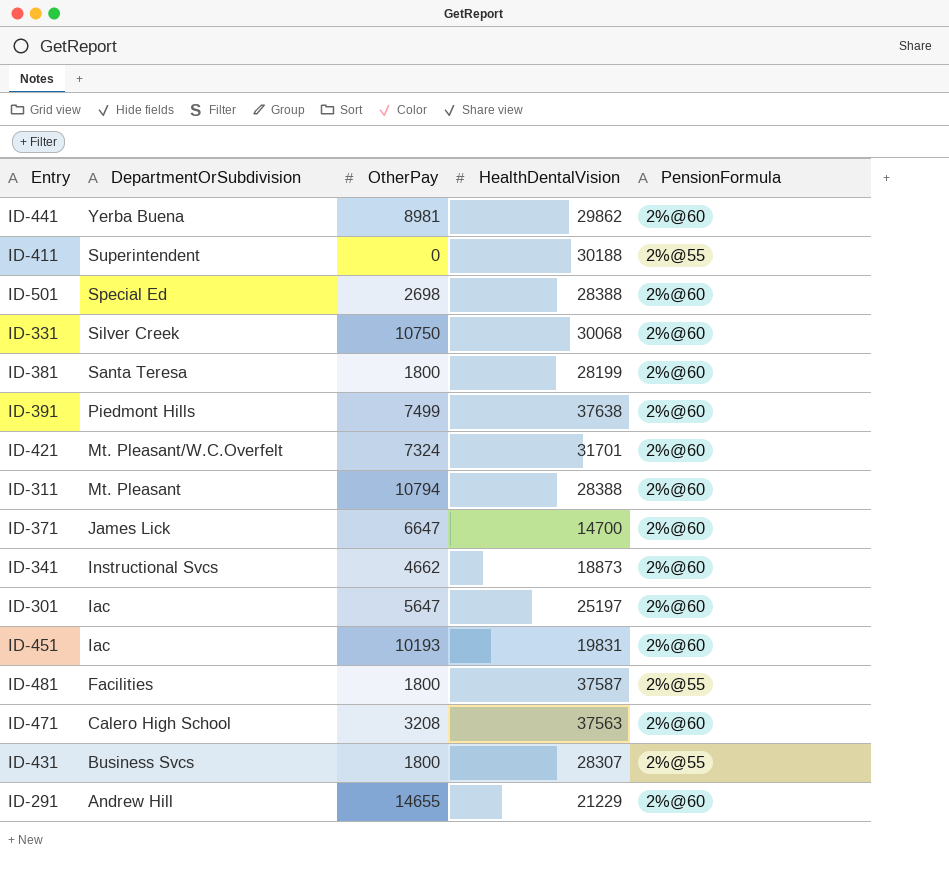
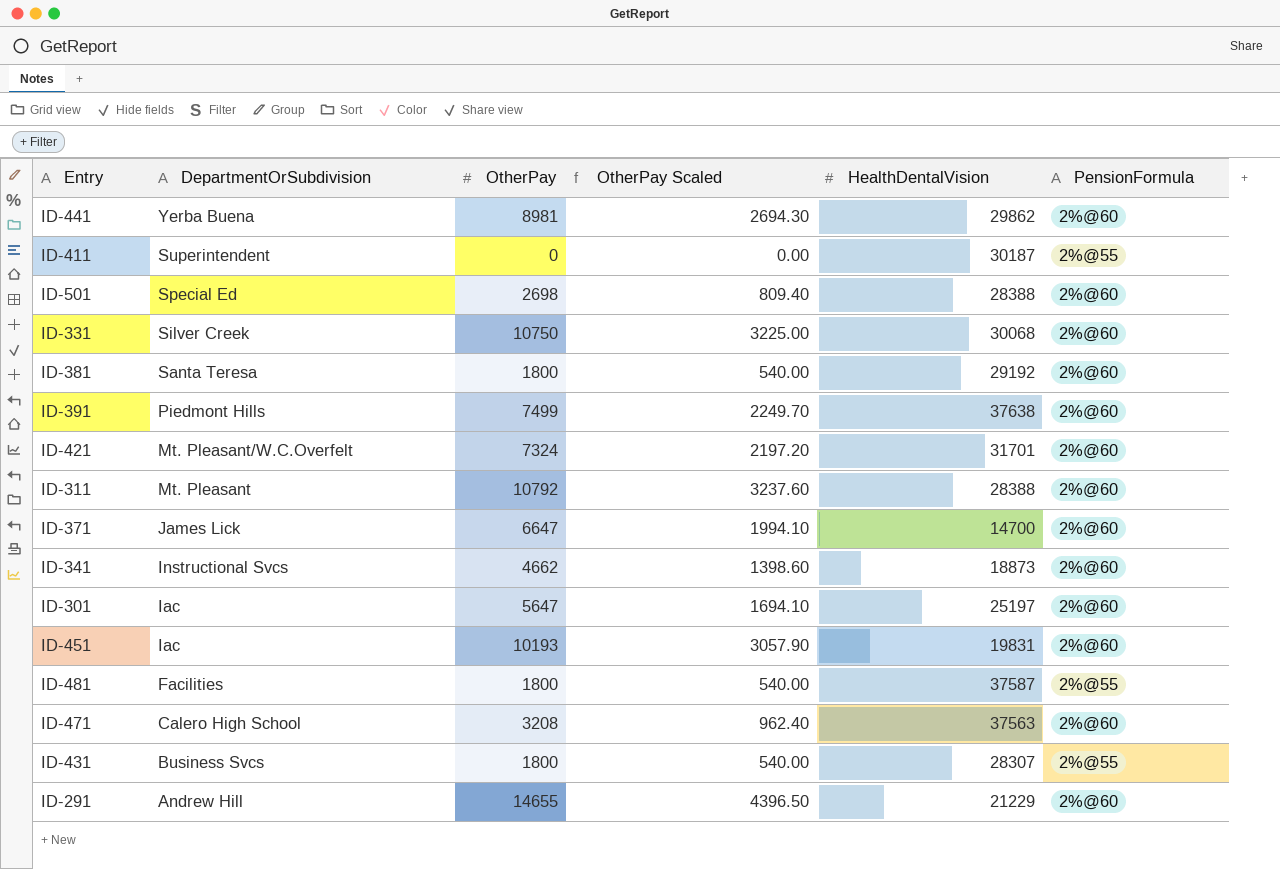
column OtherPay Scaled | formula: none -> [OtherPay] * 0.3
ID-411 | HealthDentalVision: 30188 -> 30187
ID-381 | HealthDentalVision: 28199 -> 29192
ID-311 | OtherPay: 10794 -> 10792

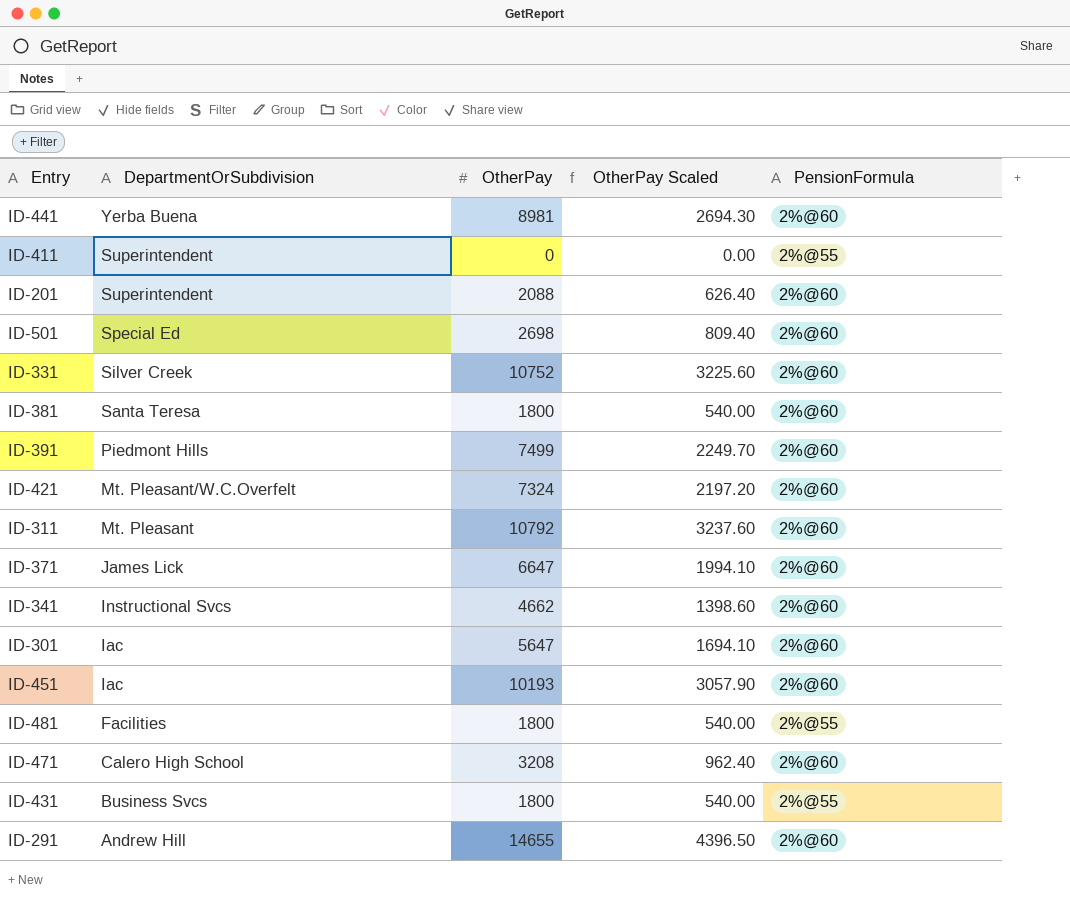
column HealthDentalVision | position: 5 -> none
row ID-201: none -> Superintendent | 2088 | 626.40 | 2%@60
ID-331 | OtherPay: 10750 -> 10752
ID-331 | OtherPay Scaled: 3225.00 -> 3225.60

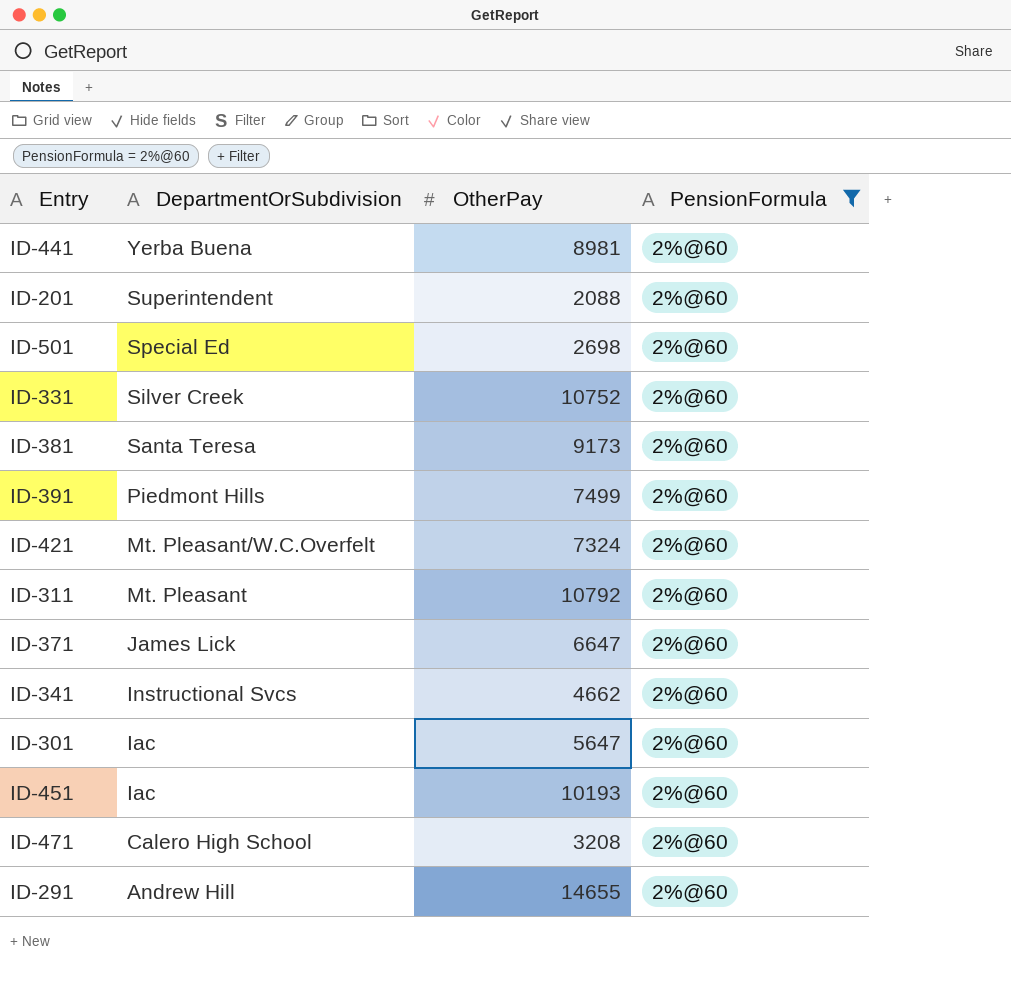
filter: none -> PensionFormula = 2%@60
column OtherPay Scaled | formula: [OtherPay] * 0.3 -> none
ID-381 | OtherPay: 1800 -> 9173

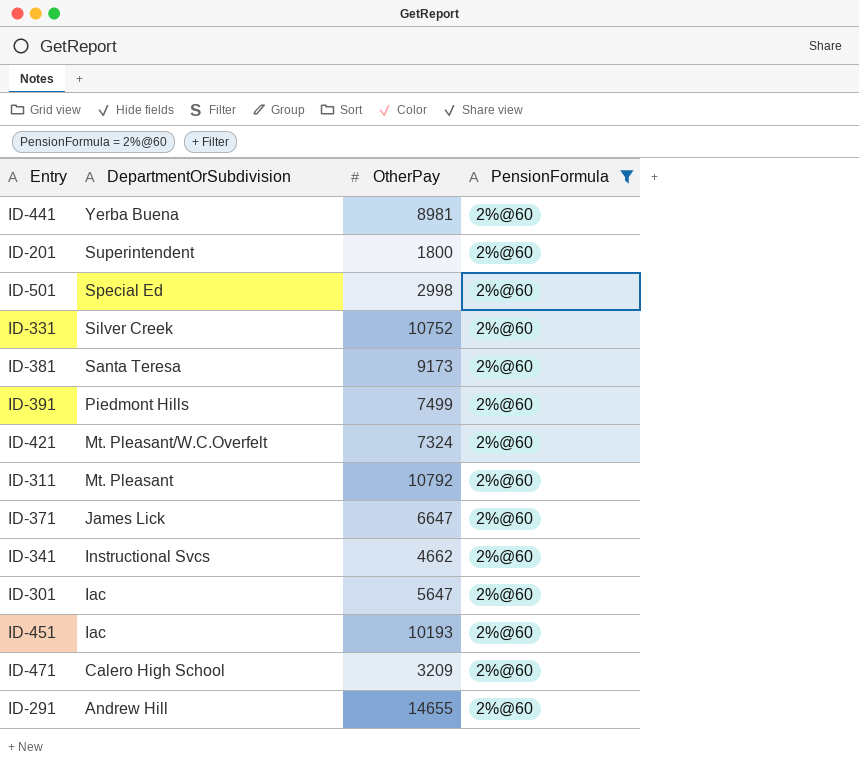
ID-201 | OtherPay: 2088 -> 1800
ID-501 | OtherPay: 2698 -> 2998
ID-471 | OtherPay: 3208 -> 3209

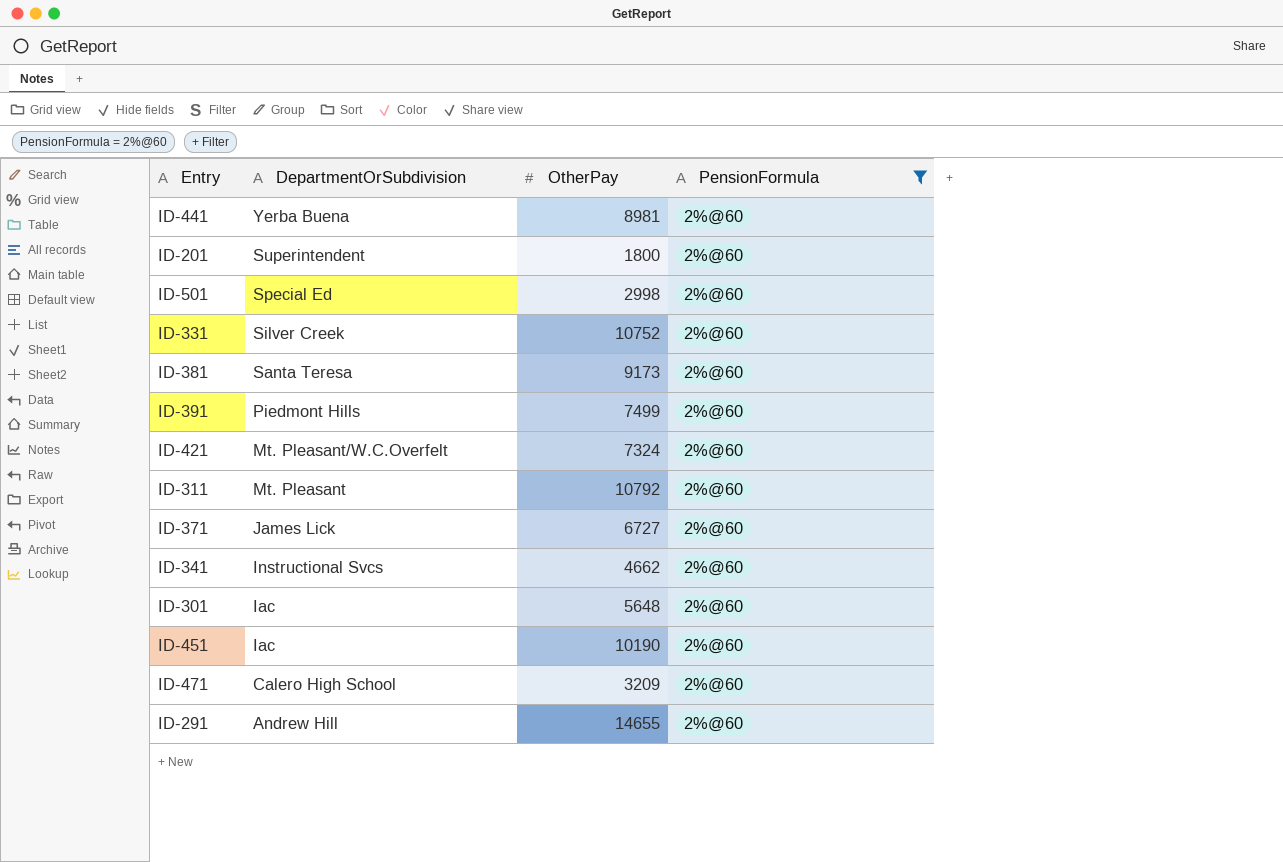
ID-371 | OtherPay: 6647 -> 6727
ID-301 | OtherPay: 5647 -> 5648
ID-451 | OtherPay: 10193 -> 10190

